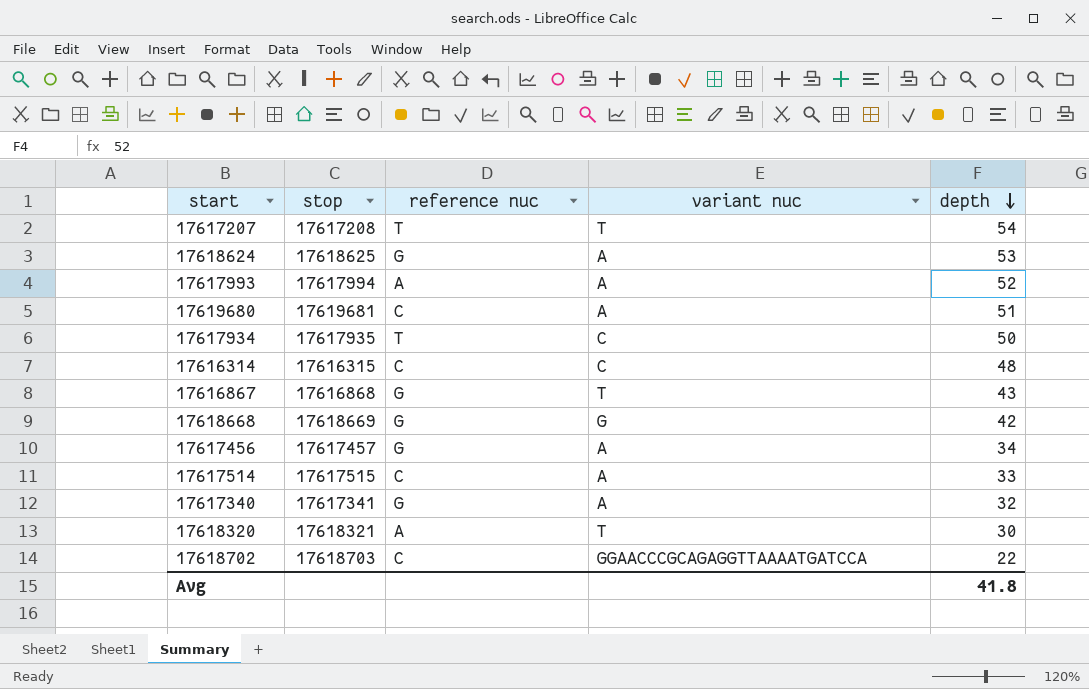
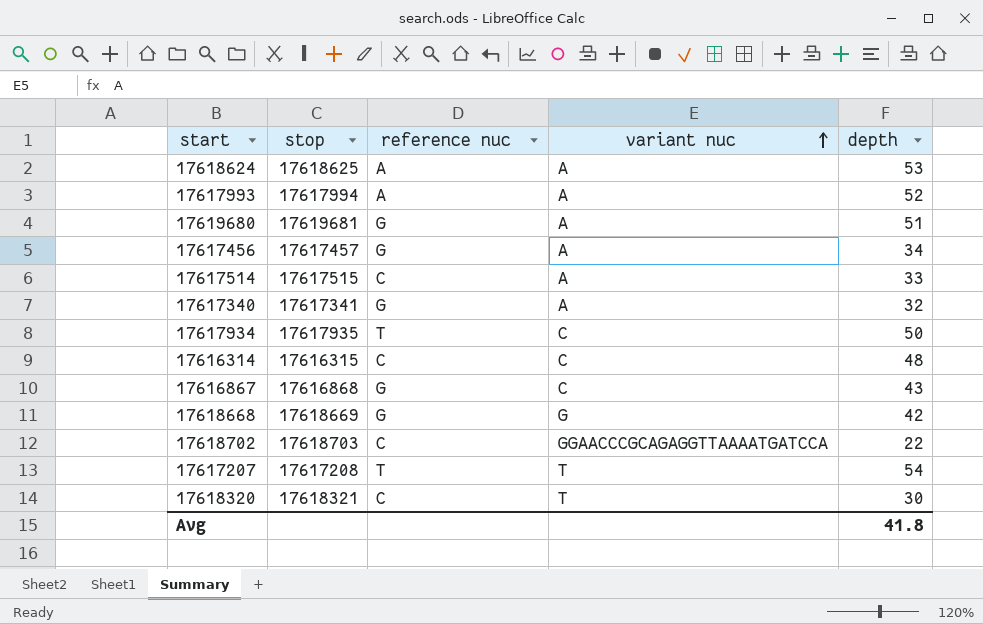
row order: depth descending -> variant nuc ascending
17618624 | reference nuc: G -> A
17619680 | reference nuc: C -> G
17616867 | variant nuc: T -> C
17618320 | reference nuc: A -> C

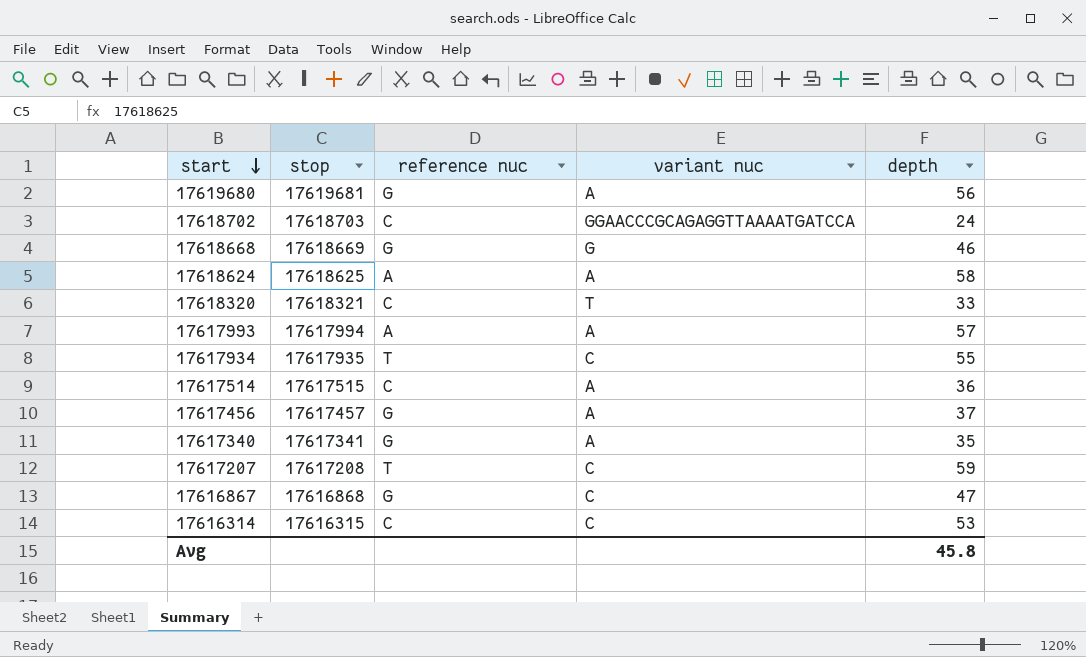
row order: variant nuc ascending -> start descending
17619680 | depth: 51 -> 56
17618702 | depth: 22 -> 24
17618668 | depth: 42 -> 46
17618624 | depth: 53 -> 58
17618320 | depth: 30 -> 33
17617993 | depth: 52 -> 57
17617934 | depth: 50 -> 55
17617514 | depth: 33 -> 36
17617456 | depth: 34 -> 37
17617340 | depth: 32 -> 35
17617207 | variant nuc: T -> C
17617207 | depth: 54 -> 59
17616867 | depth: 43 -> 47
17616314 | depth: 48 -> 53
Avg | depth: 41.8 -> 45.8

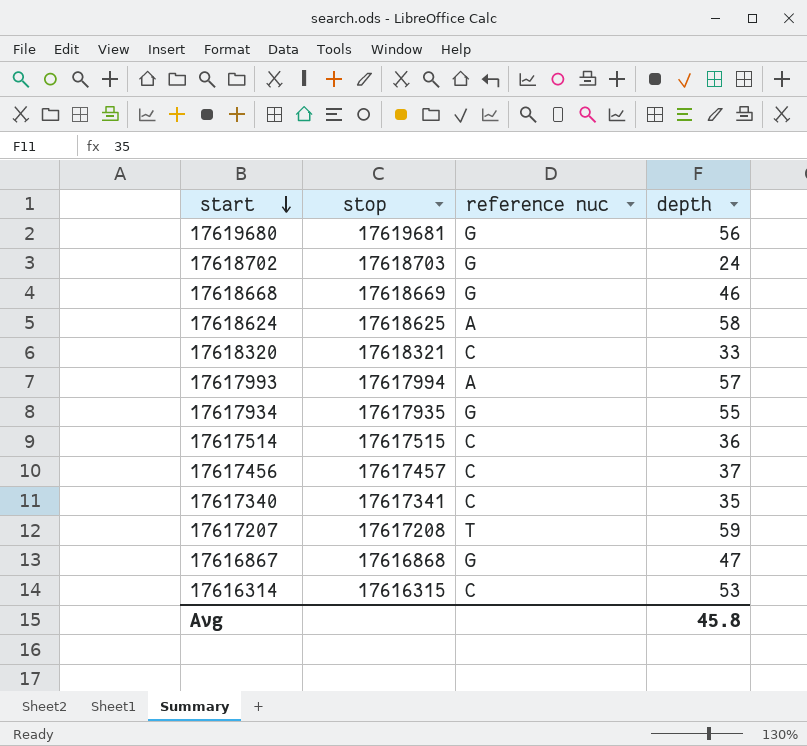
column variant nuc | position: 4 -> none
17618702 | reference nuc: C -> G
17617934 | reference nuc: T -> G
17617456 | reference nuc: G -> C
17617340 | reference nuc: G -> C

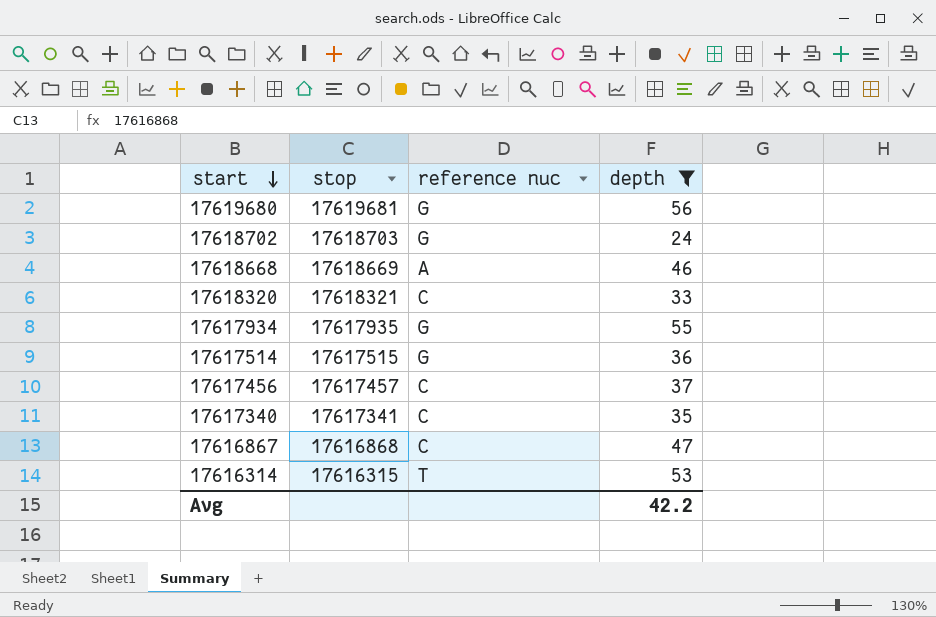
filter: none -> depth <= 56
17618668 | reference nuc: G -> A
17617514 | reference nuc: C -> G
17616867 | reference nuc: G -> C
17616314 | reference nuc: C -> T
Avg | depth: 45.8 -> 42.2

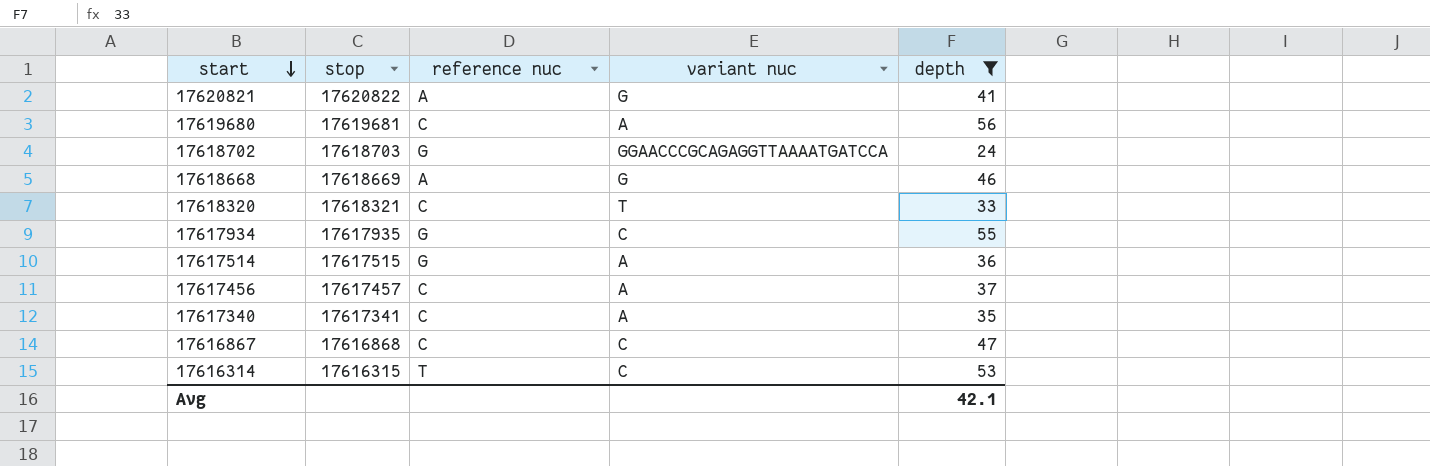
column variant nuc | position: none -> 4
row 17620821: none -> 17620822 | A | G | 41
17619680 | reference nuc: G -> C
Avg | depth: 42.2 -> 42.1

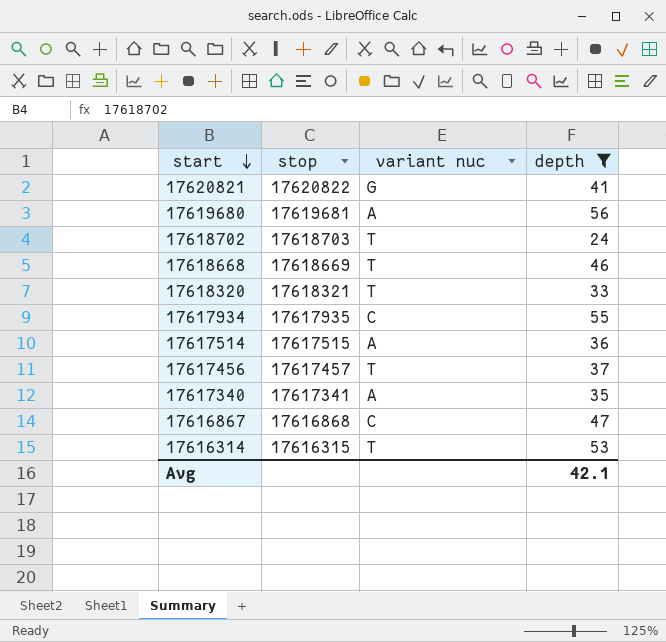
column reference nuc | position: 3 -> none
17618702 | variant nuc: GGAACCCGCAGAGGTTAAAATGATCCA -> T
17618668 | variant nuc: G -> T
17617456 | variant nuc: A -> T
17616314 | variant nuc: C -> T

